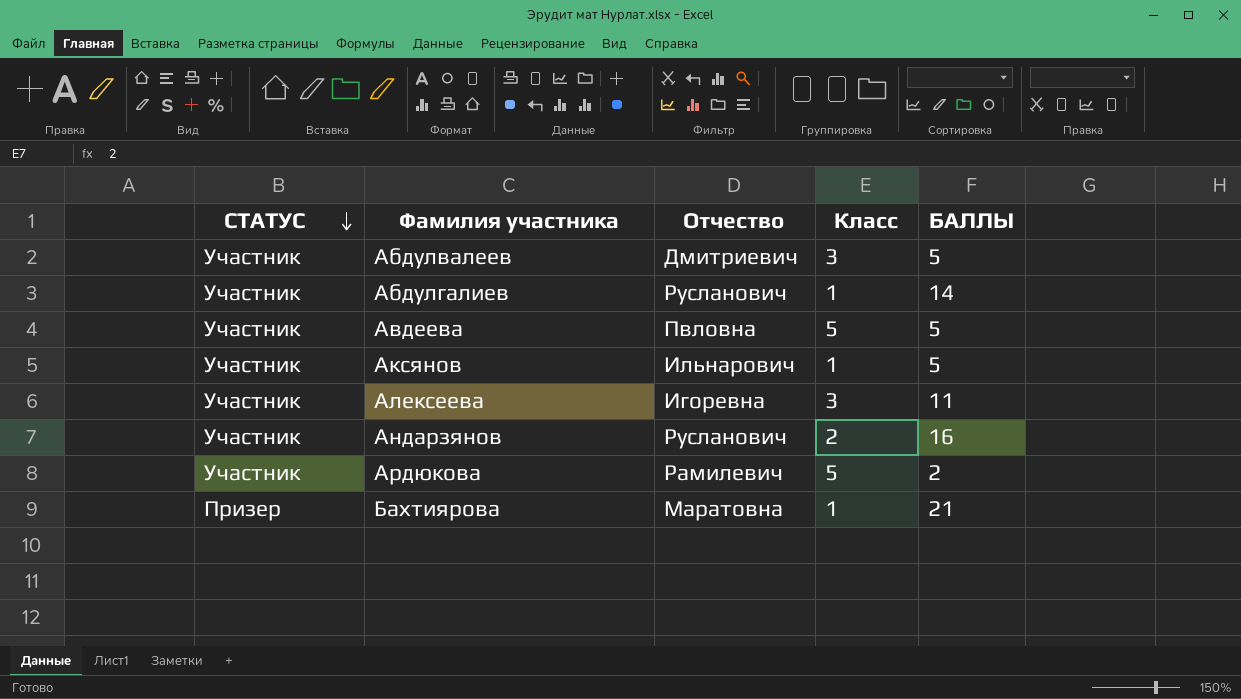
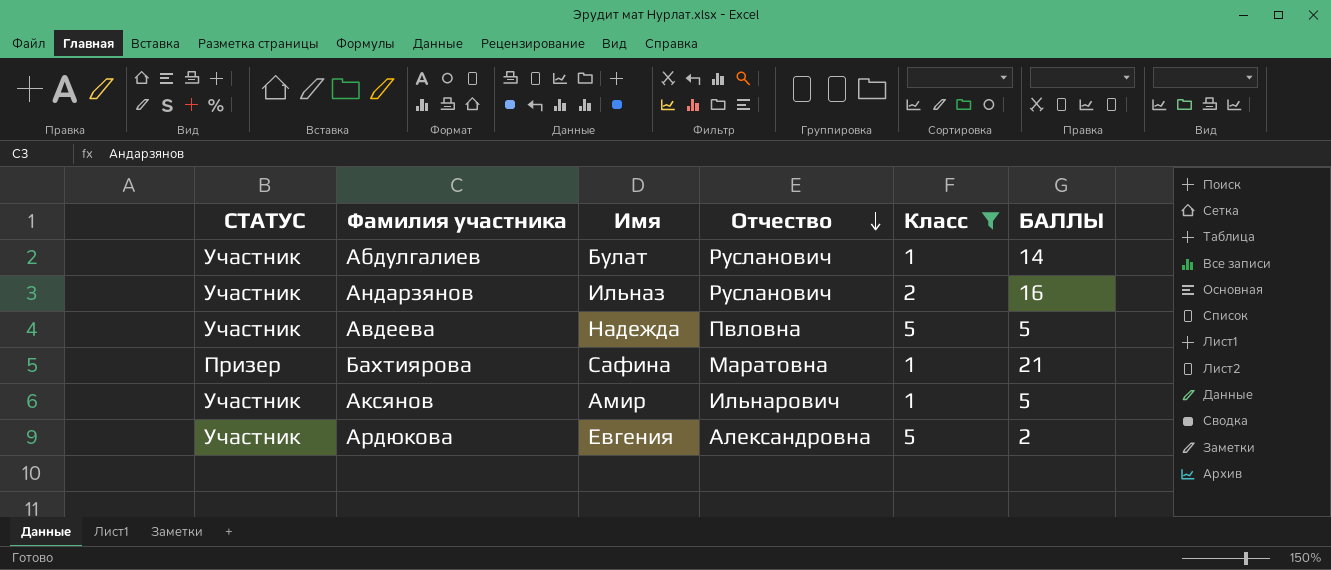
filter: none -> Класс != 3
row order: СТАТУС descending -> Отчество descending
column Имя | position: none -> 3
Ардюкова | Отчество: Рамилевич -> Александровна

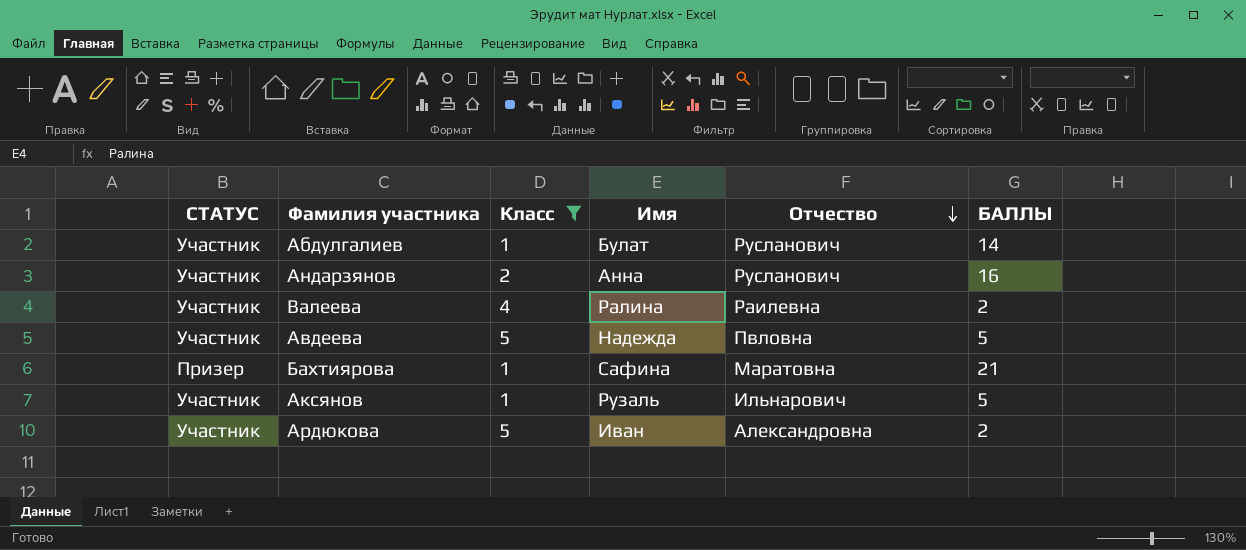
column Класс | position: 5 -> 3
Андарзянов | Имя: Ильназ -> Анна
row Валеева: none -> Участник | 4 | Ралина | Раилевна | 2
Аксянов | Имя: Амир -> Рузаль
Ардюкова | Имя: Евгения -> Иван

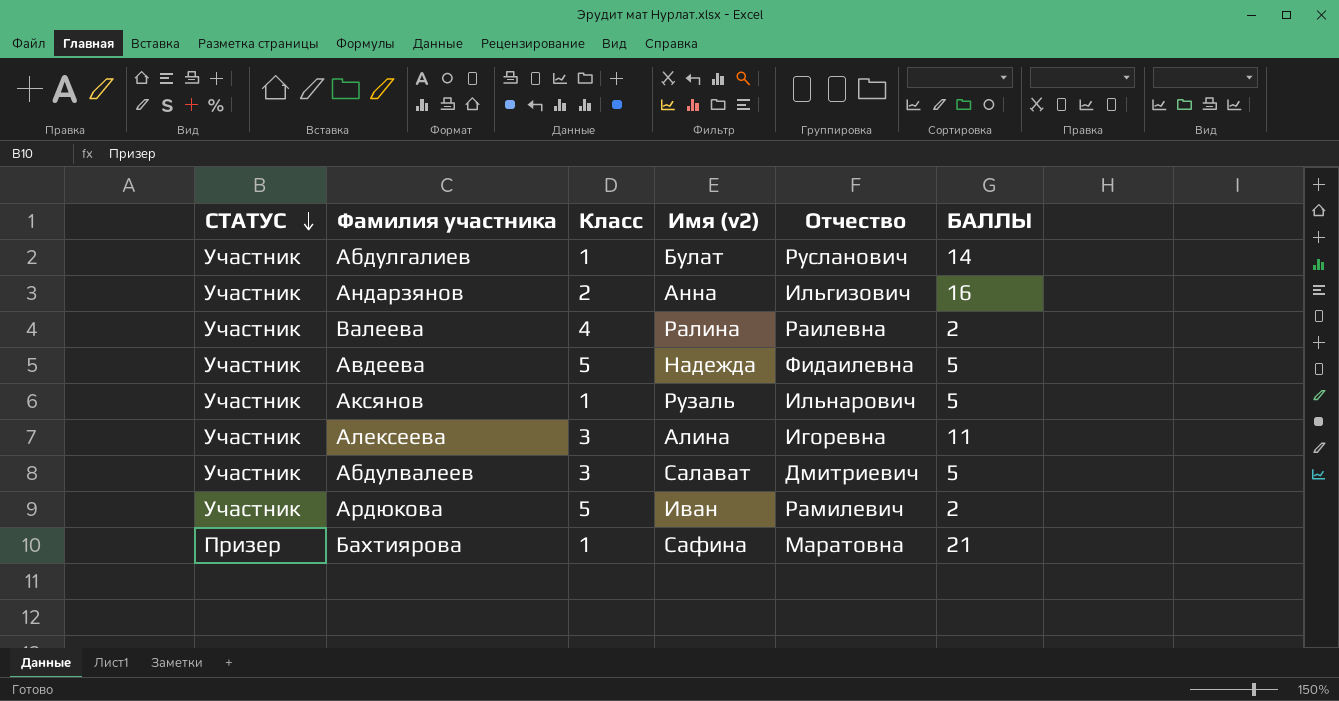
filter: Класс != 3 -> none
row order: Отчество descending -> СТАТУС descending
column name: Имя -> Имя (v2)
Андарзянов | Отчество: Русланович -> Ильгизович
Авдеева | Отчество: Пвловна -> Фидаилевна
Ардюкова | Отчество: Александровна -> Рамилевич

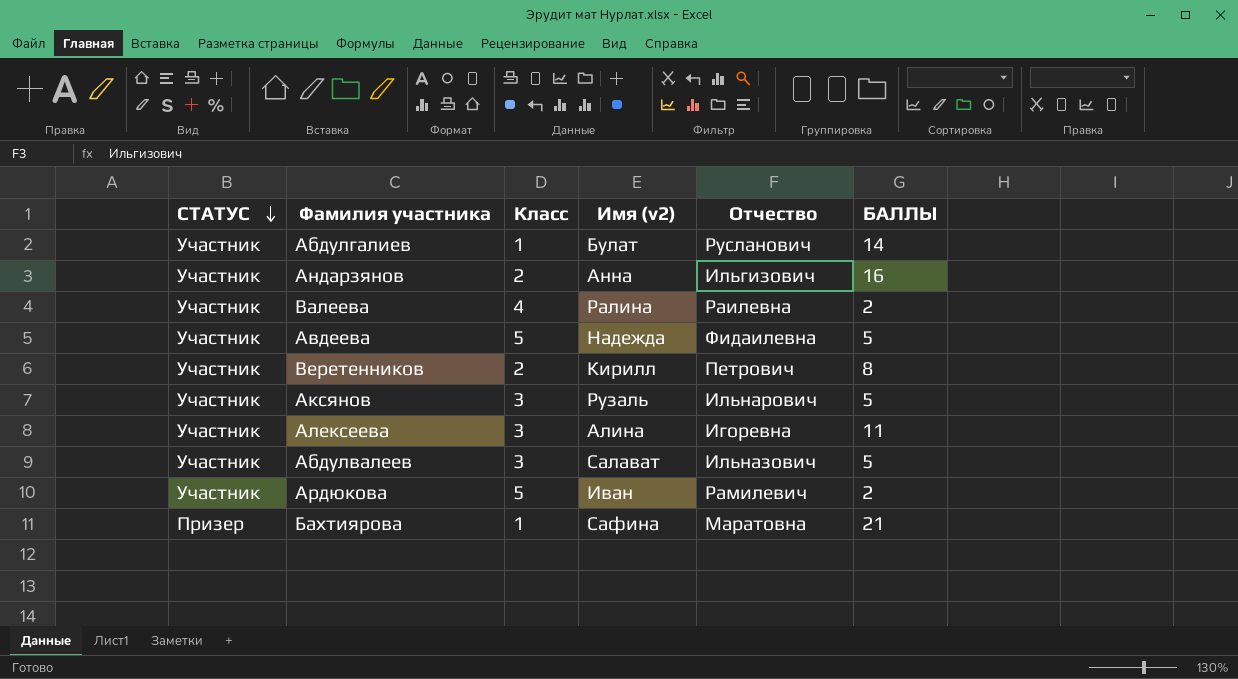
row Веретенников: none -> Участник | 2 | Кирилл | Петрович | 8
Аксянов | Класс: 1 -> 3
Абдулвалеев | Отчество: Дмитриевич -> Ильназович

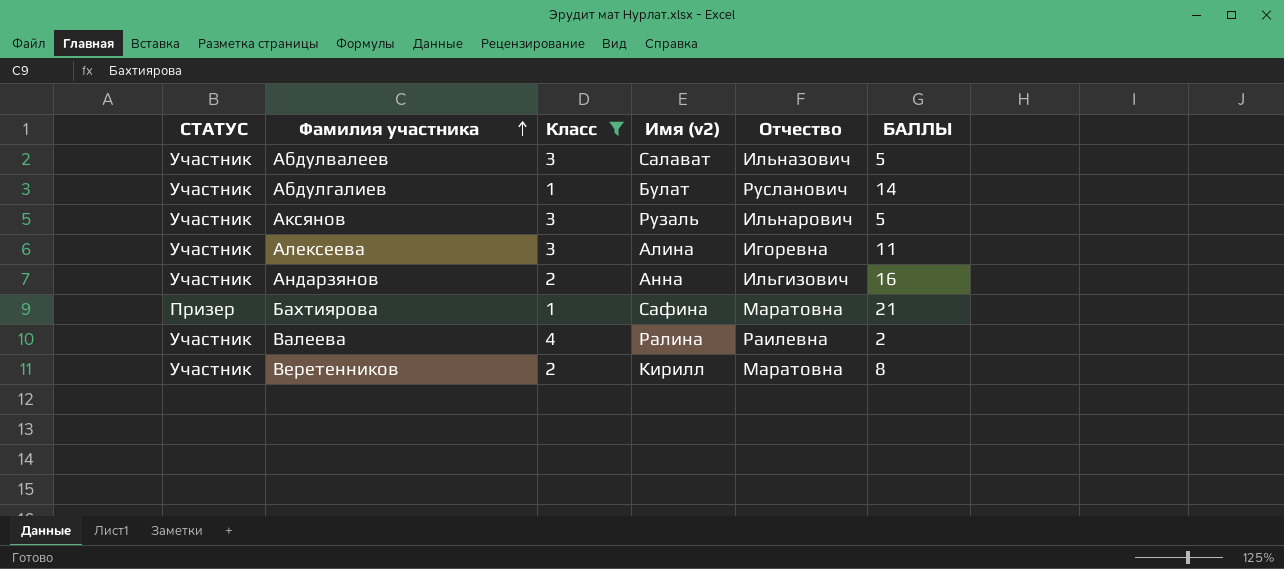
filter: none -> Класс != 5
row order: СТАТУС descending -> Фамилия участника ascending
Веретенников | Отчество: Петрович -> Маратовна

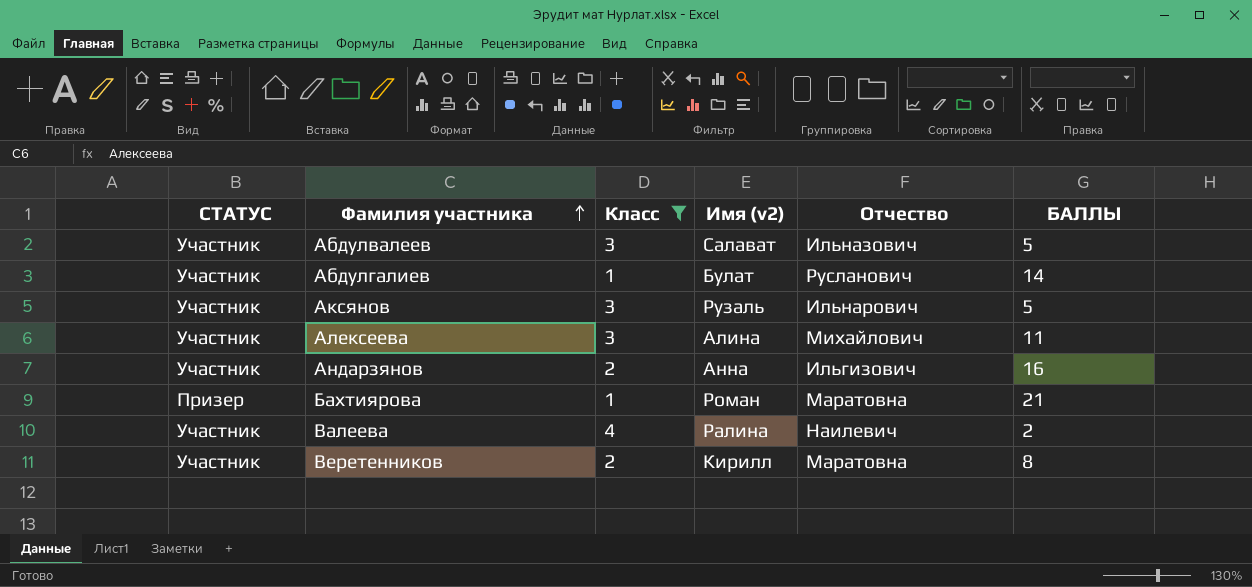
Алексеева | Отчество: Игоревна -> Михайлович
Бахтиярова | Имя (v2): Сафина -> Роман
Валеева | Отчество: Раилевна -> Наилевич

